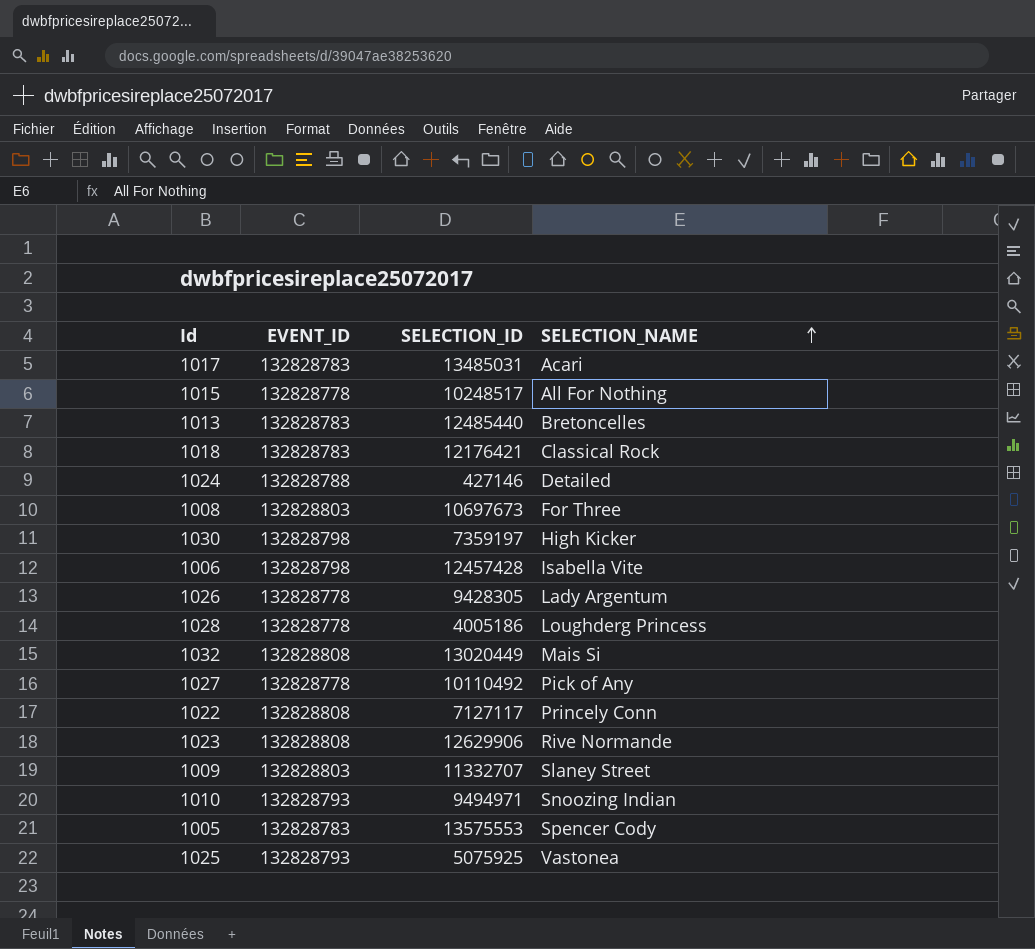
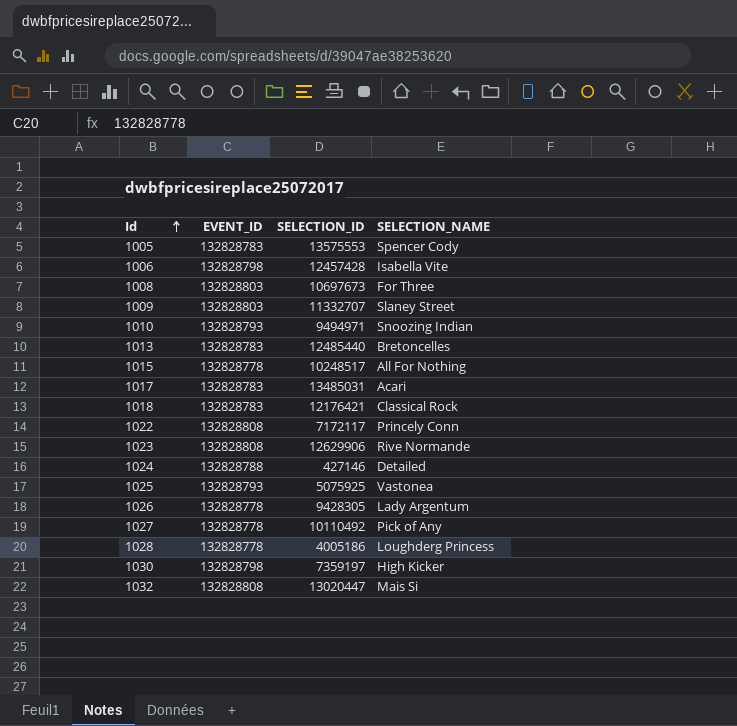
row order: SELECTION_NAME ascending -> Id ascending
1022 | SELECTION_ID: 7127117 -> 7172117
1032 | SELECTION_ID: 13020449 -> 13020447

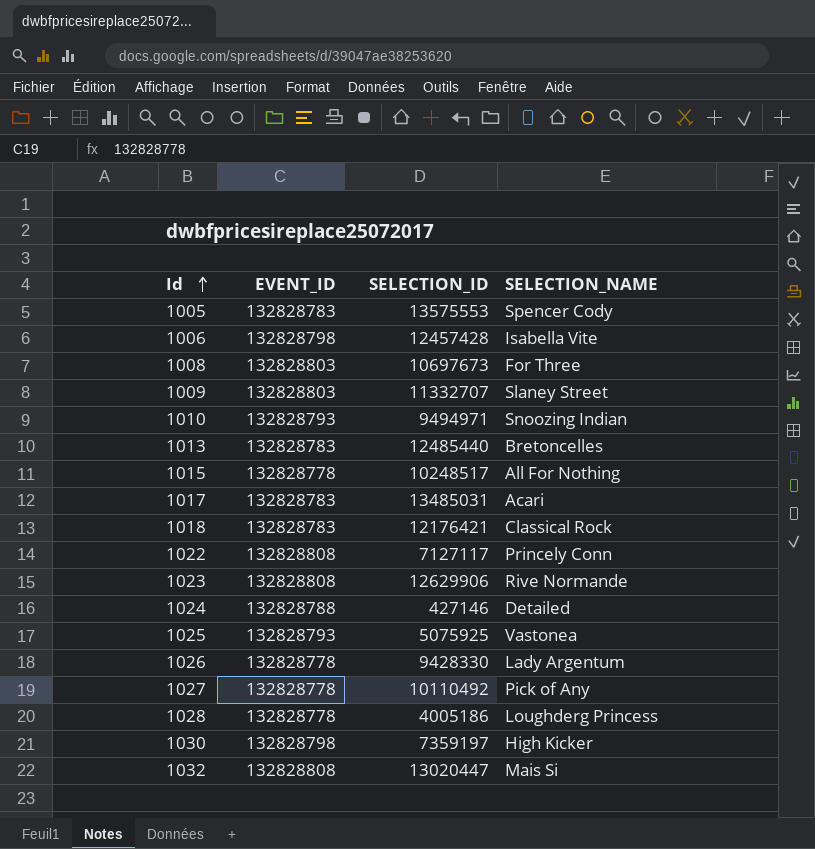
1022 | SELECTION_ID: 7172117 -> 7127117
1026 | SELECTION_ID: 9428305 -> 9428330

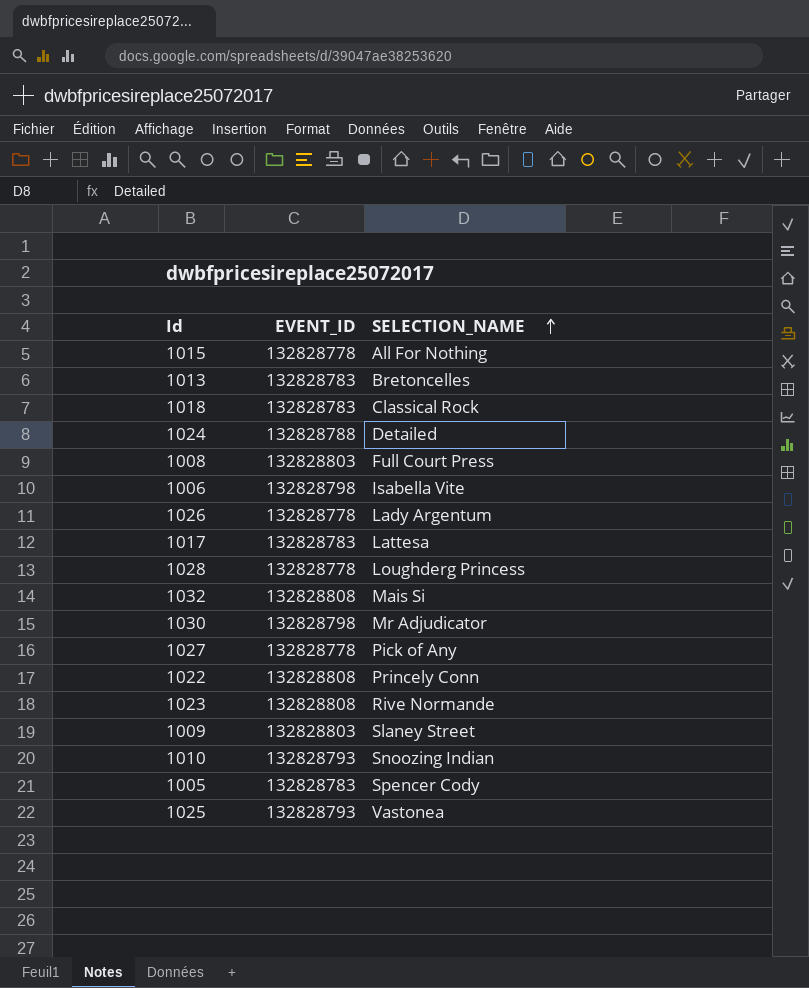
row order: Id ascending -> SELECTION_NAME ascending
column SELECTION_ID | position: 3 -> none
1008 | SELECTION_NAME: For Three -> Full Court Press
1017 | SELECTION_NAME: Acari -> Lattesa
1030 | SELECTION_NAME: High Kicker -> Mr Adjudicator

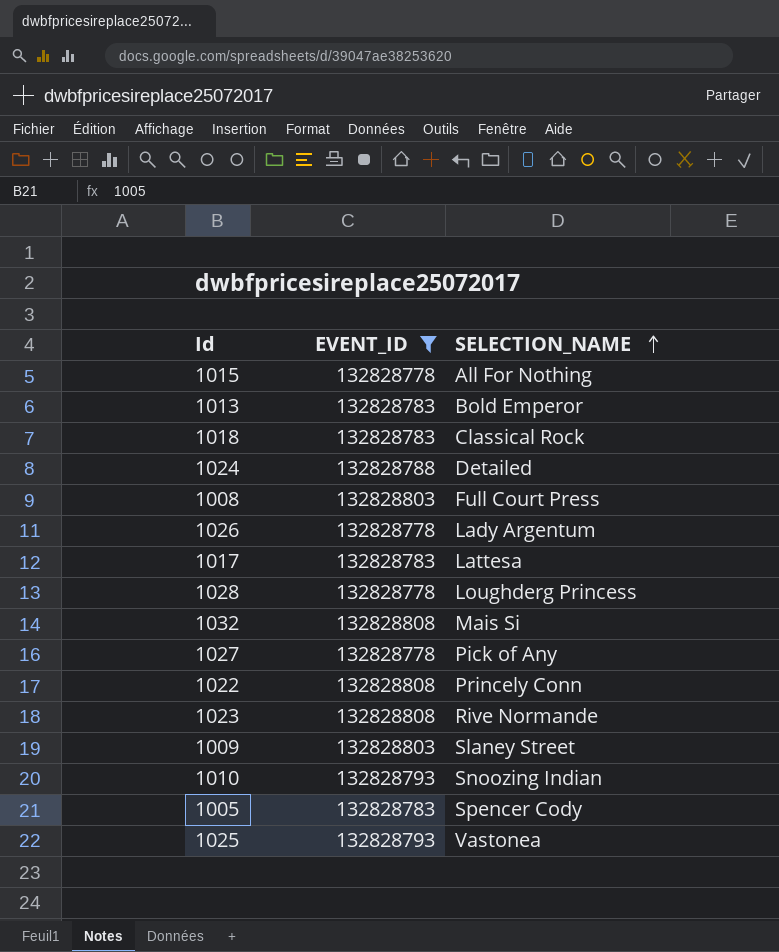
filter: none -> EVENT_ID != 132828798
1013 | SELECTION_NAME: Bretoncelles -> Bold Emperor

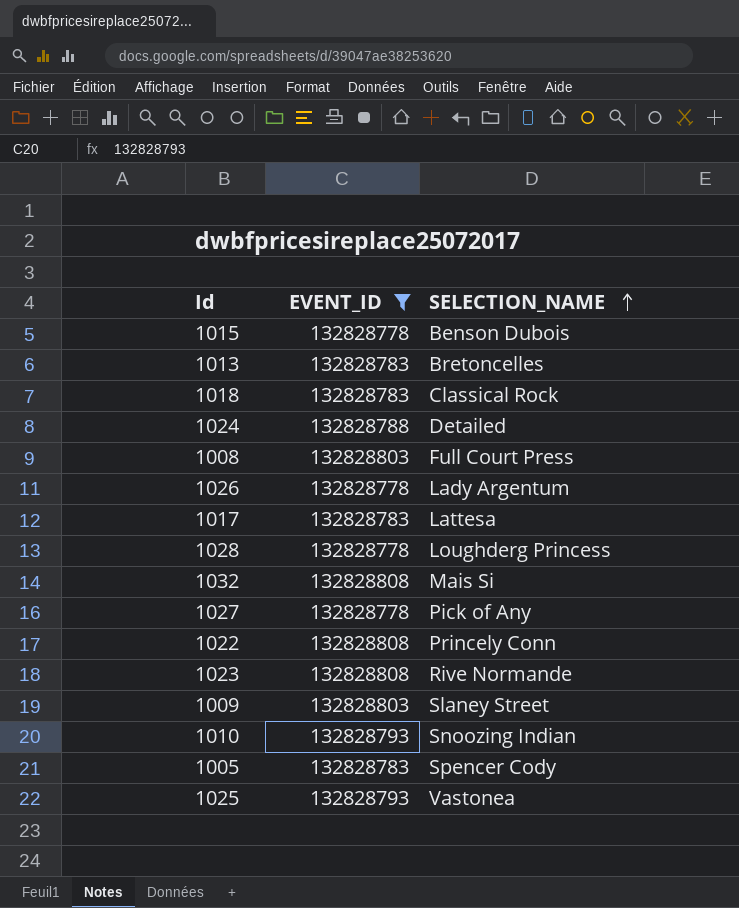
1015 | SELECTION_NAME: All For Nothing -> Benson Dubois
1013 | SELECTION_NAME: Bold Emperor -> Bretoncelles

